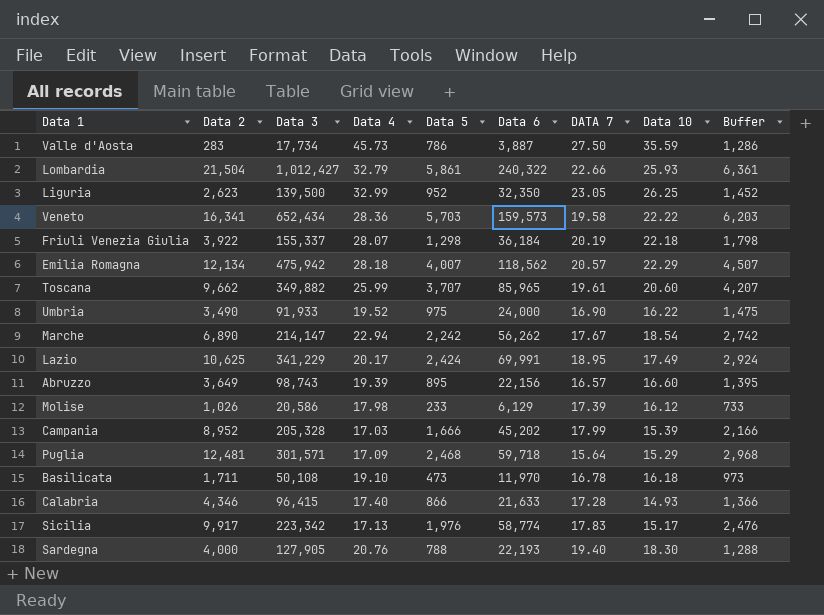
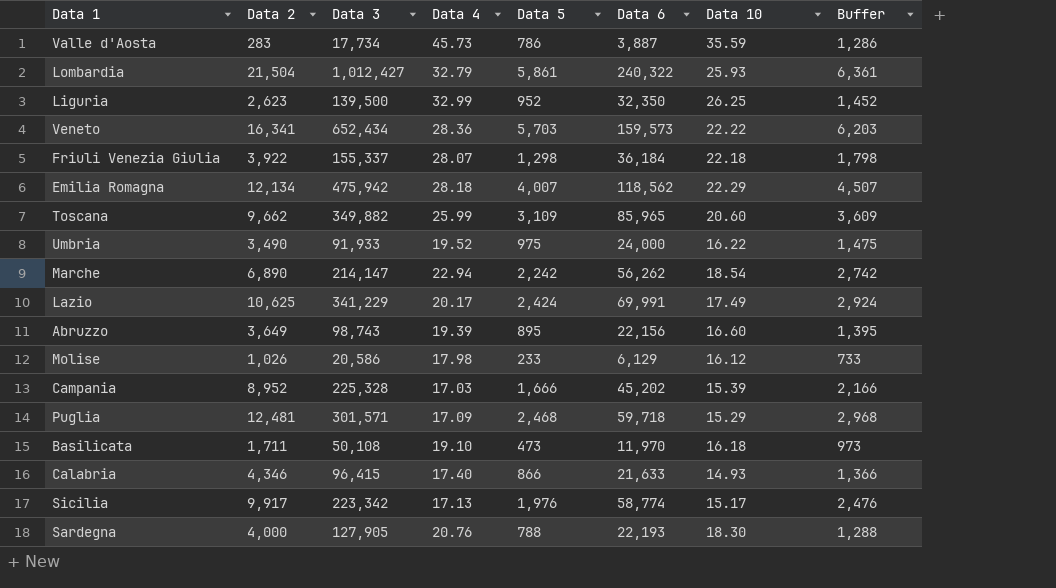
column DATA 7 | position: 7 -> none
Toscana | Data 5: 3,707 -> 3,109
Toscana | Buffer: 4,207 -> 3,609
Campania | Data 3: 205,328 -> 225,328

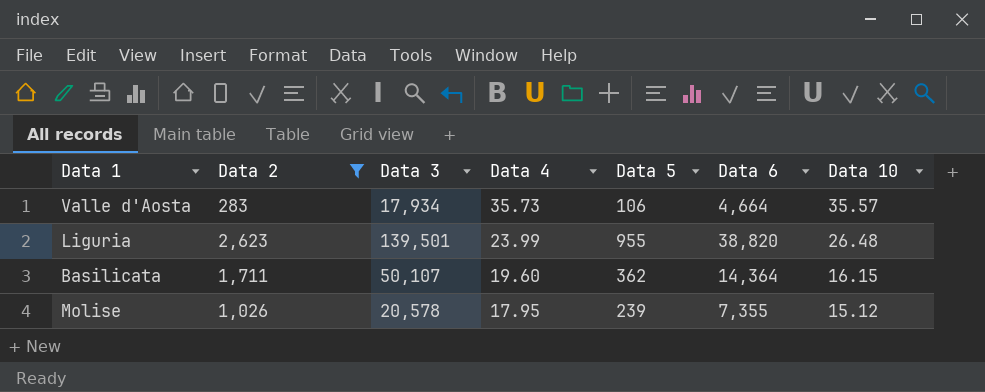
filter: none -> Data 2 <= 2,623
row order: none -> Data 4 descending
column Buffer | formula: [Data 5] + 500 -> none
Valle d'Aosta | Data 3: 17,734 -> 17,934
Valle d'Aosta | Data 4: 45.73 -> 35.73
Valle d'Aosta | Data 5: 786 -> 106
Valle d'Aosta | Data 6: 3,887 -> 4,664
Valle d'Aosta | Data 10: 35.59 -> 35.57
Liguria | Data 3: 139,500 -> 139,501
Liguria | Data 4: 32.99 -> 23.99
Liguria | Data 5: 952 -> 955
Liguria | Data 6: 32,350 -> 38,820
Liguria | Data 10: 26.25 -> 26.48
Basilicata | Data 3: 50,108 -> 50,107
Basilicata | Data 4: 19.10 -> 19.60
Basilicata | Data 5: 473 -> 362
Basilicata | Data 6: 11,970 -> 14,364
Basilicata | Data 10: 16.18 -> 16.15
Molise | Data 3: 20,586 -> 20,578
Molise | Data 4: 17.98 -> 17.95
Molise | Data 5: 233 -> 239
Molise | Data 6: 6,129 -> 7,355
Molise | Data 10: 16.12 -> 15.12

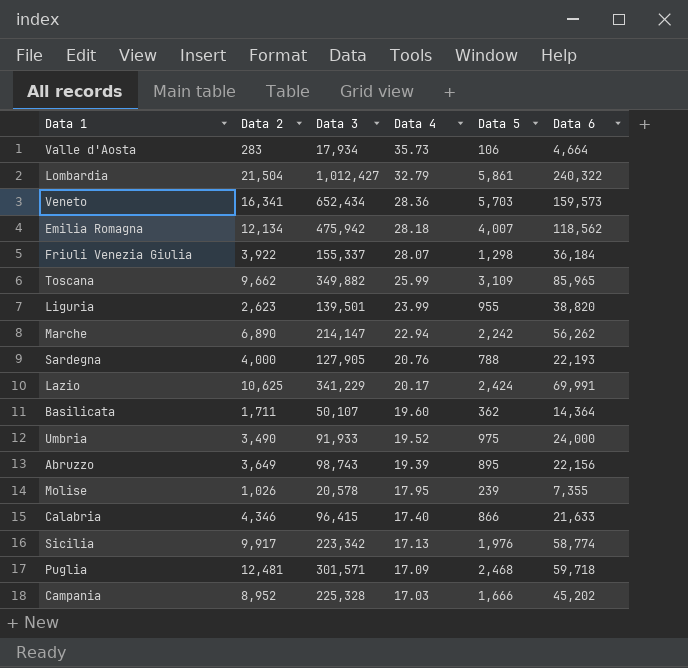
filter: Data 2 <= 2,623 -> none
column Data 10 | position: 7 -> none

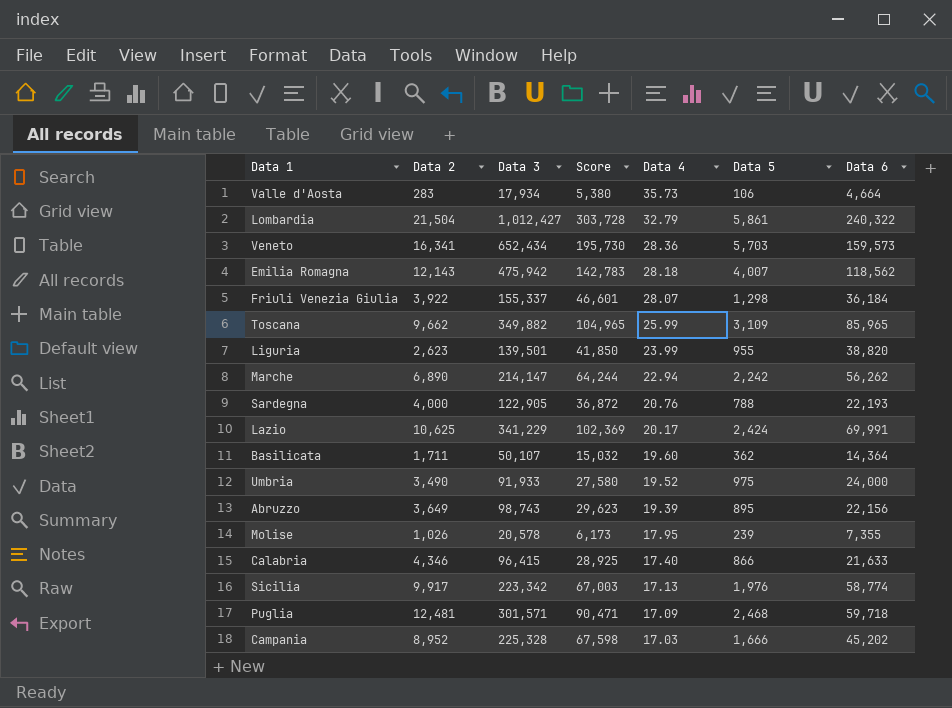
column Score | formula: none -> [Data 3] * 0.3
Emilia Romagna | Data 2: 12,134 -> 12,143
Sardegna | Data 3: 127,905 -> 122,905

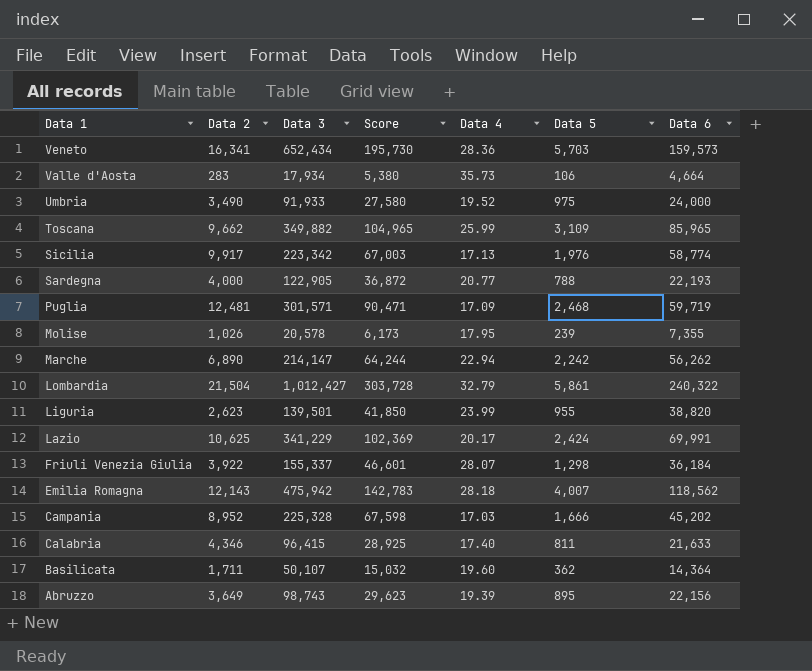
row order: Data 4 descending -> Data 1 descending
Sardegna | Data 4: 20.76 -> 20.77
Puglia | Data 6: 59,718 -> 59,719
Calabria | Data 5: 866 -> 811

